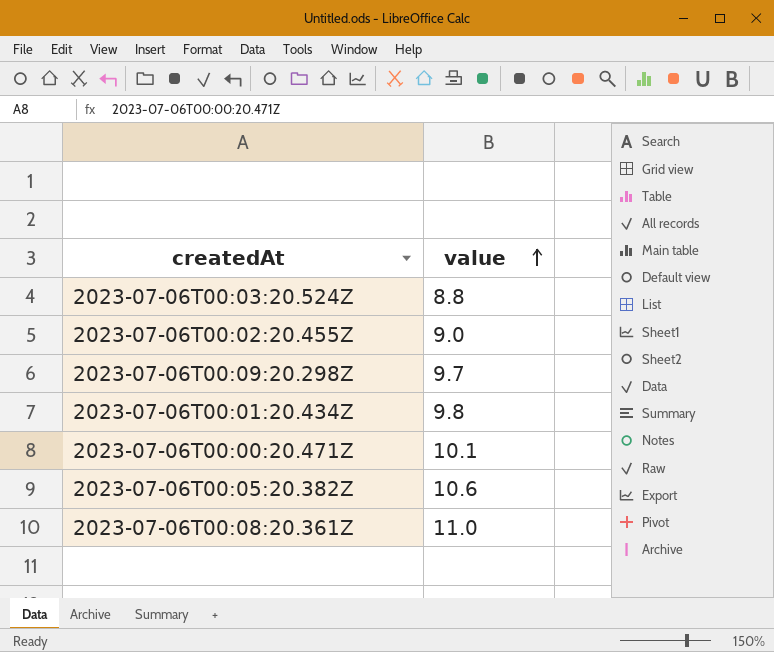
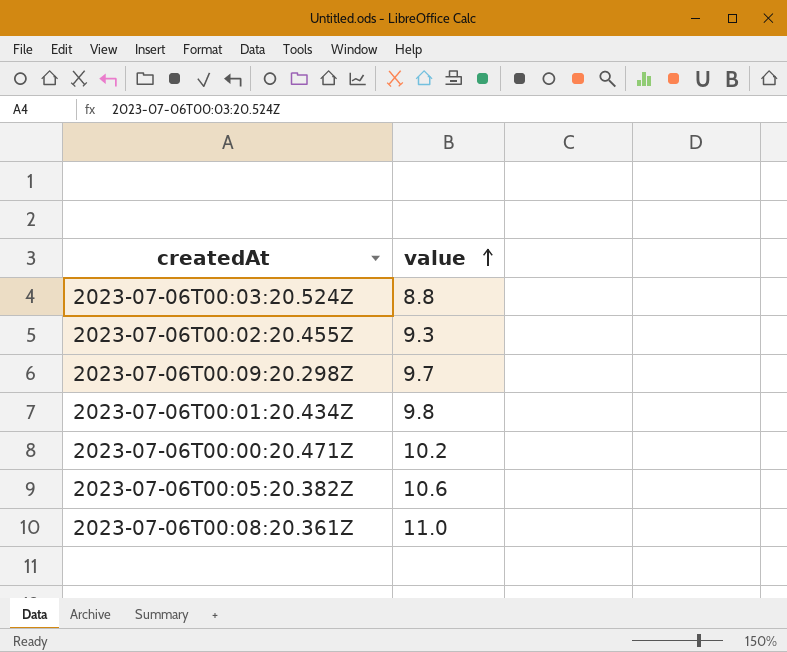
2023-07-06T00:02:20.455Z | value: 9.0 -> 9.3
2023-07-06T00:00:20.471Z | value: 10.1 -> 10.2

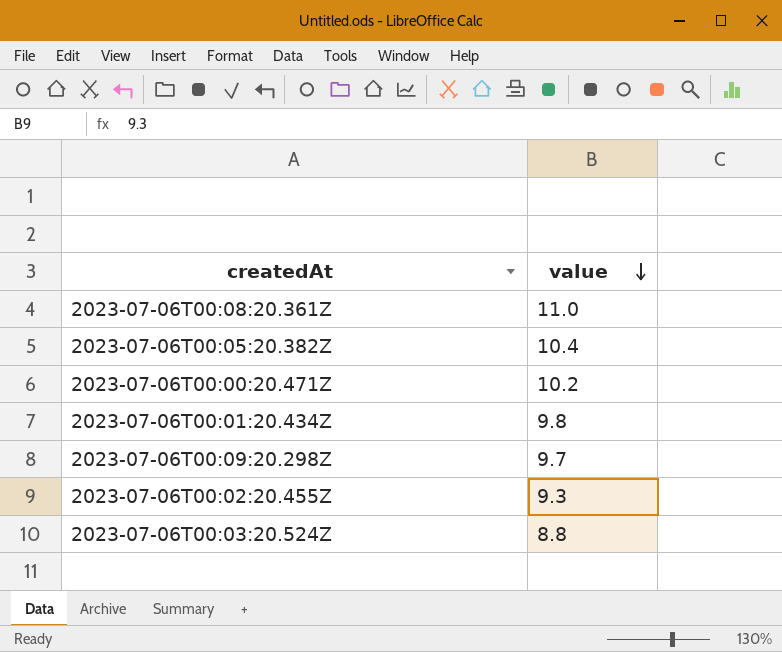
row order: value ascending -> value descending
2023-07-06T00:05:20.382Z | value: 10.6 -> 10.4

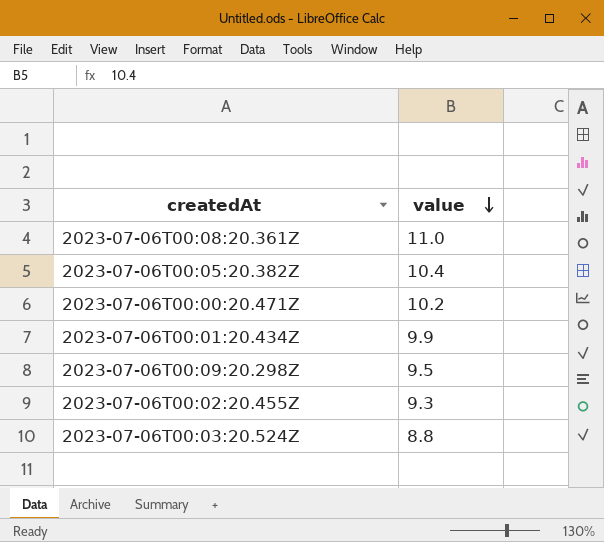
2023-07-06T00:01:20.434Z | value: 9.8 -> 9.9
2023-07-06T00:09:20.298Z | value: 9.7 -> 9.5

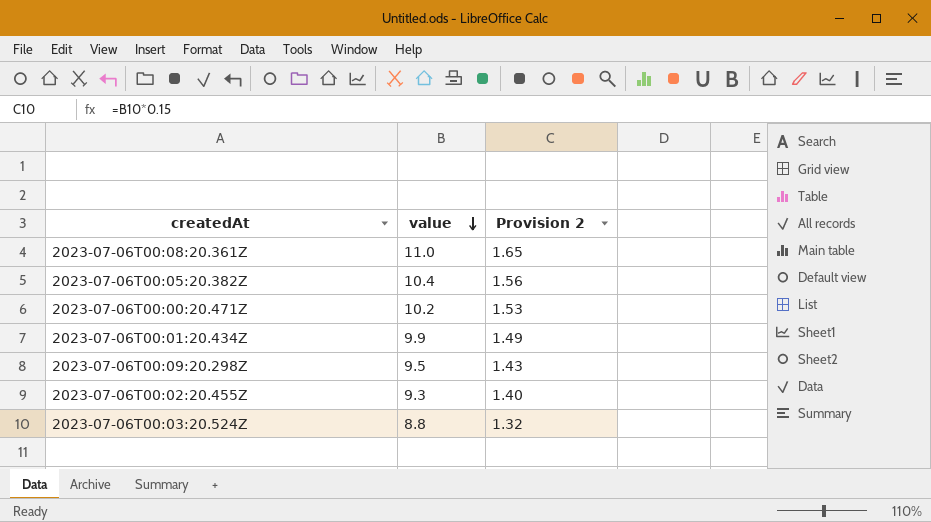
column Provision 2 | formula: none -> [value] * 0.15

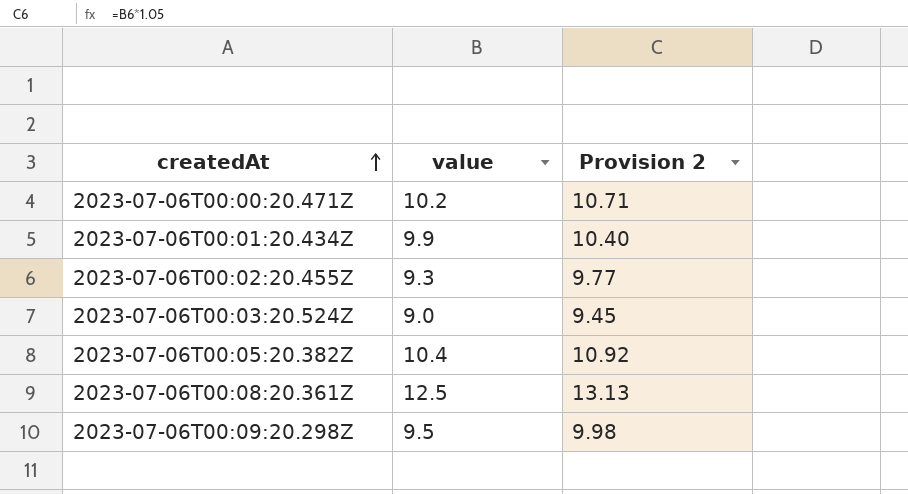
row order: value descending -> createdAt ascending
column Provision 2 | formula: [value] * 0.15 -> [value] * 1.05
2023-07-06T00:03:20.524Z | value: 8.8 -> 9.0
2023-07-06T00:08:20.361Z | value: 11.0 -> 12.5

